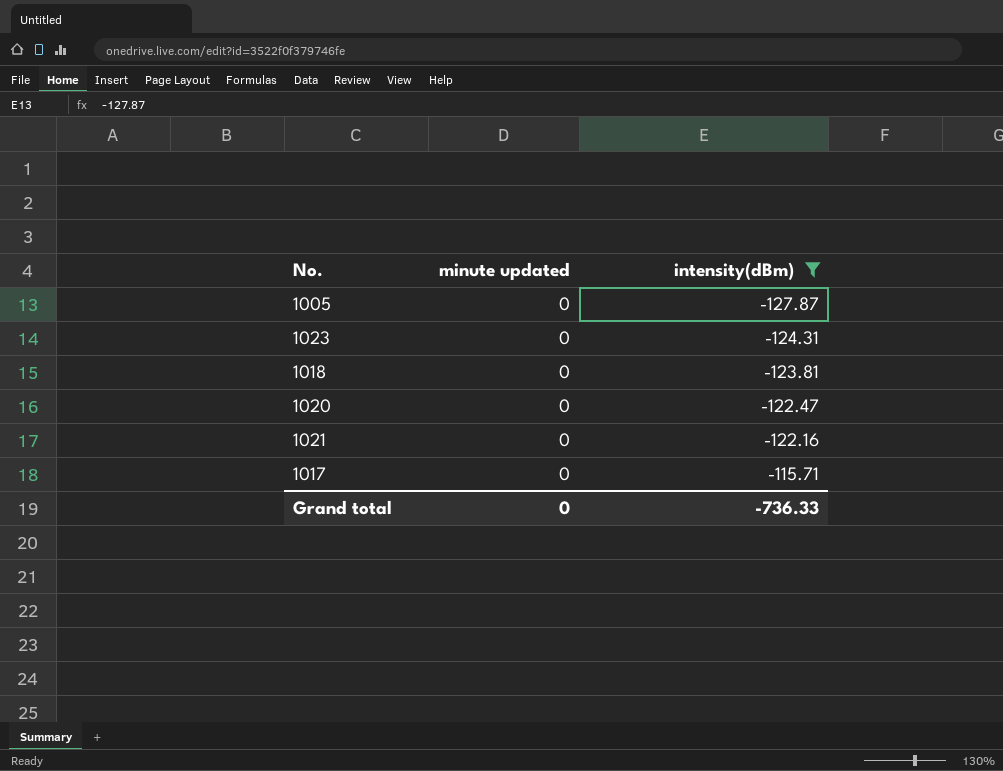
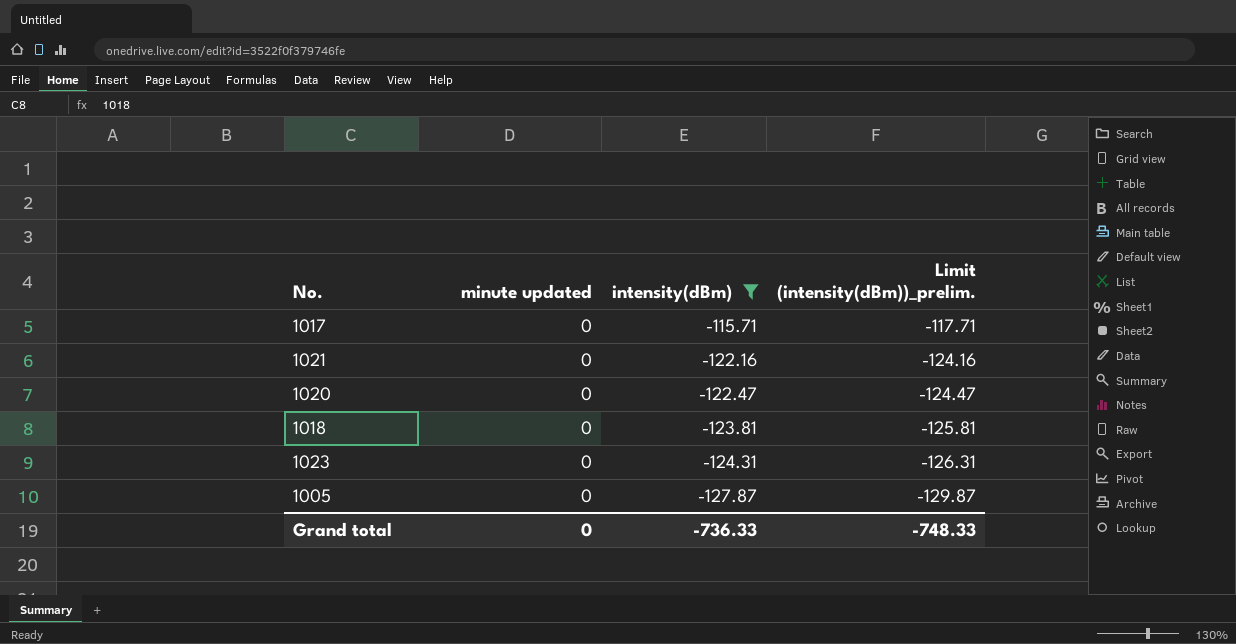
row order: intensity(dBm) ascending -> intensity(dBm) descending
column Limit (intensity(dBm))_prelim. | formula: none -> [intensity(dBm)] - 2

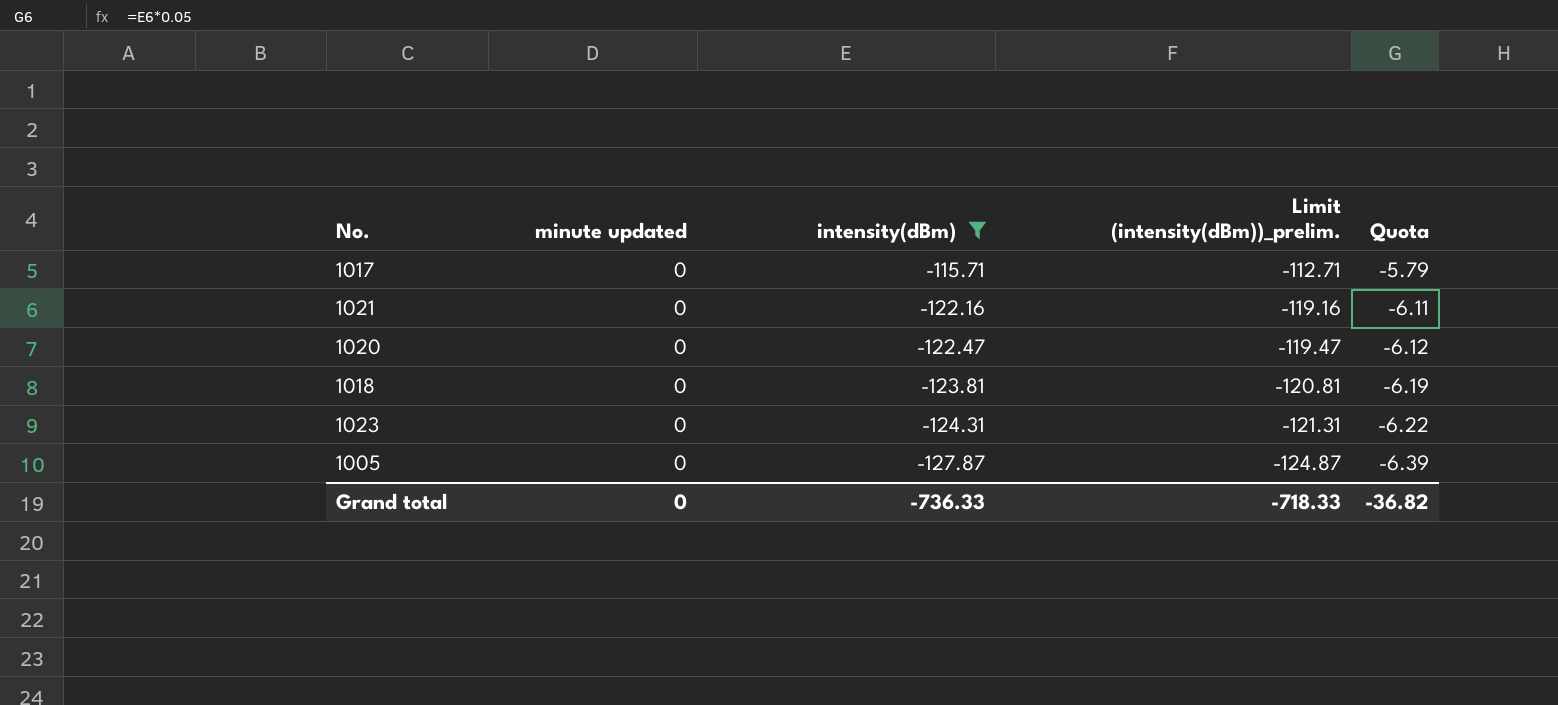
column Limit (intensity(dBm))_prelim. | formula: [intensity(dBm)] - 2 -> [intensity(dBm)] + 3
column Quota | formula: none -> [intensity(dBm)] * 0.05
Grand total | Limit (intensity(dBm))_prelim.: -748.33 -> -718.33

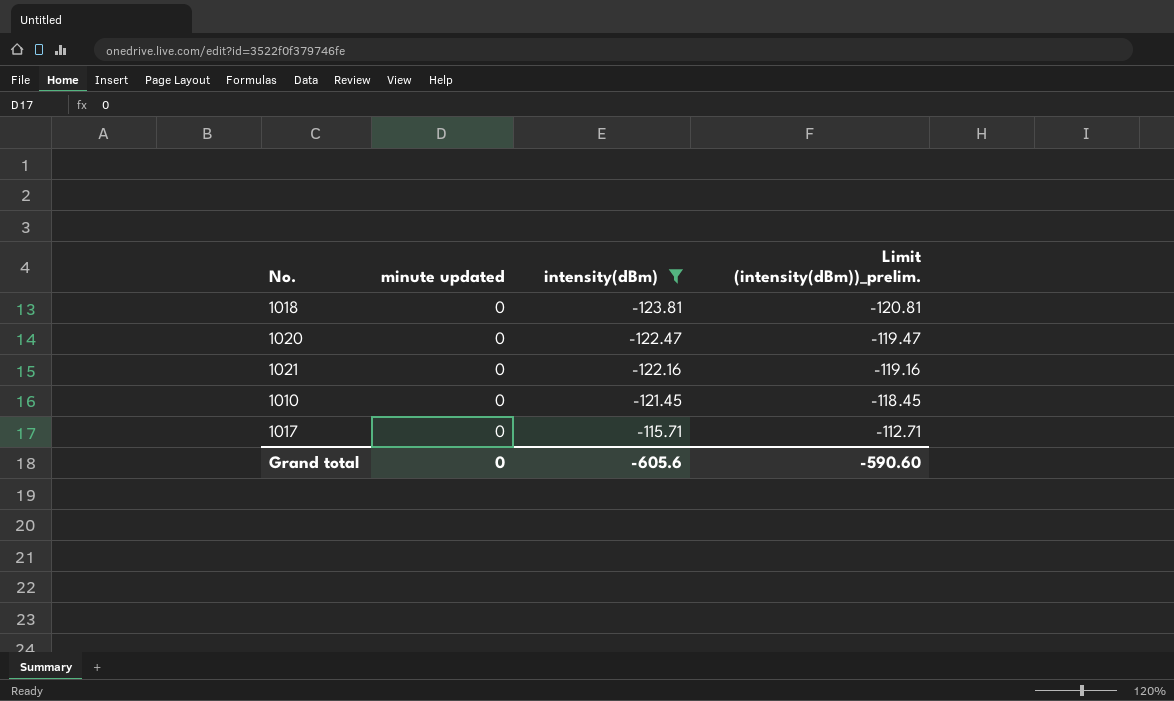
row order: intensity(dBm) descending -> intensity(dBm) ascending
column Quota | formula: [intensity(dBm)] * 0.05 -> none
row 1023: 0 | -124.31 | -121.31 | -6.22 -> none
row 1005: 0 | -127.87 | -124.87 | -6.39 -> none
row 1010: none -> 0 | -121.45 | -118.45
Grand total | intensity(dBm): -736.33 -> -605.6
Grand total | Limit (intensity(dBm))_prelim.: -718.33 -> -590.60

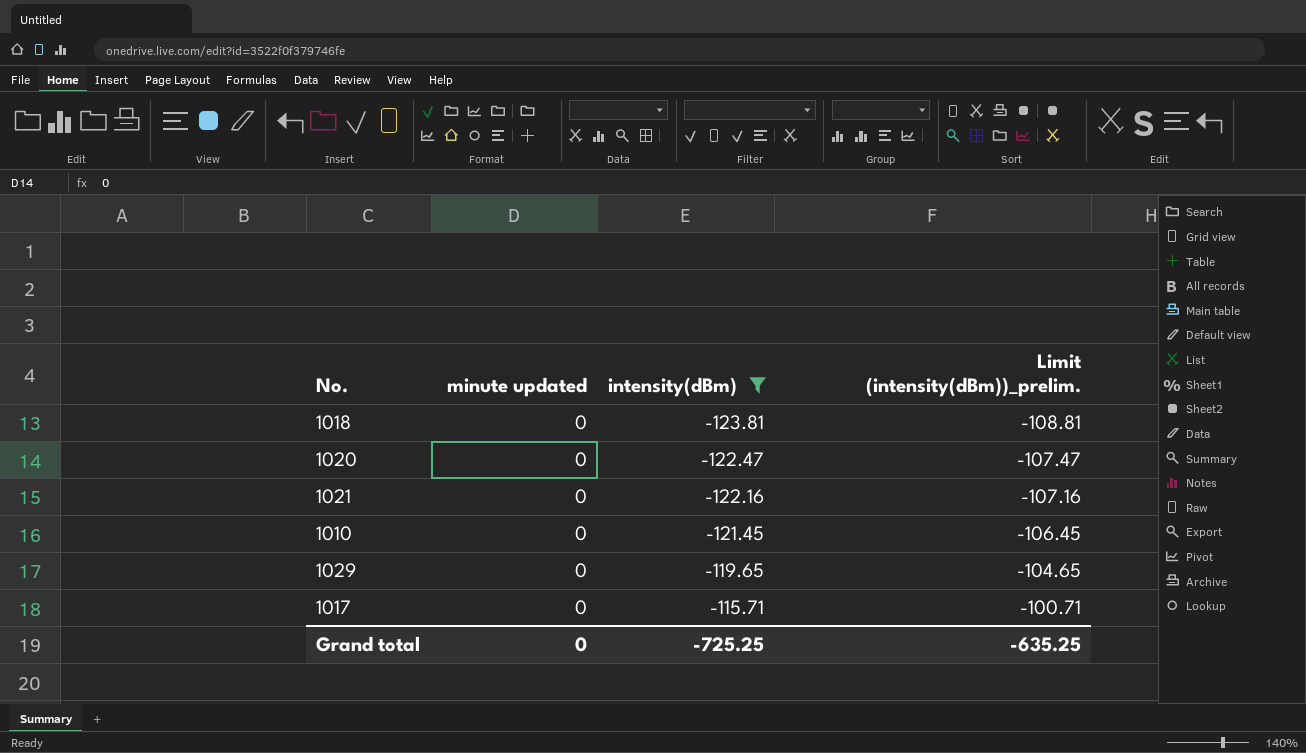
column Limit (intensity(dBm))_prelim. | formula: [intensity(dBm)] + 3 -> [intensity(dBm)] + 15
row 1029: none -> 0 | -119.65 | -104.65
Grand total | intensity(dBm): -605.6 -> -725.25
Grand total | Limit (intensity(dBm))_prelim.: -590.60 -> -635.25

